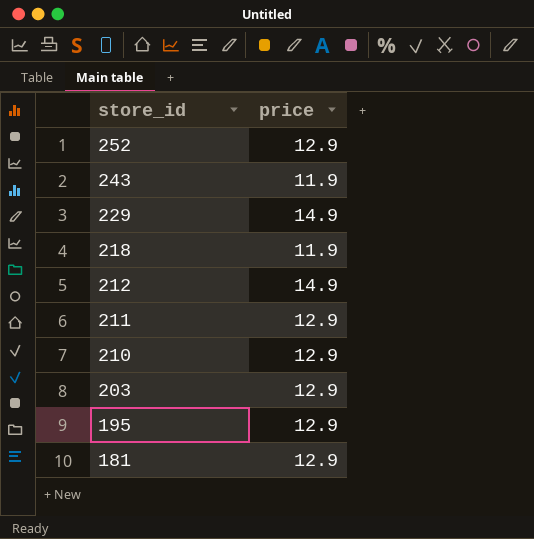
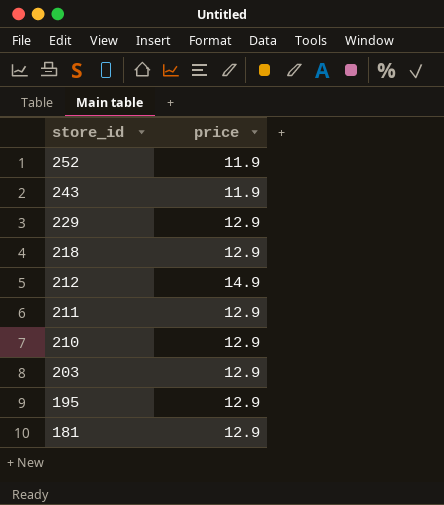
252 | price: 12.9 -> 11.9
229 | price: 14.9 -> 12.9
218 | price: 11.9 -> 12.9

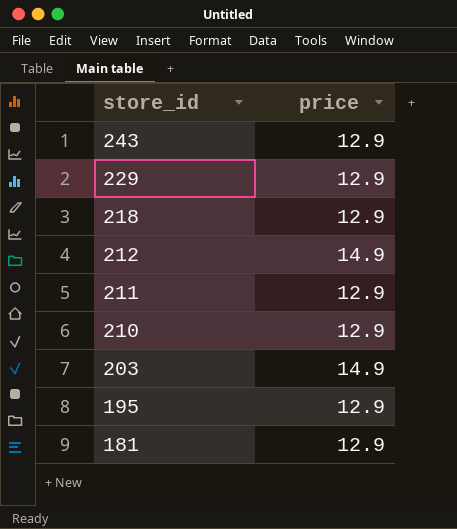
row 252: 11.9 -> none
243 | price: 11.9 -> 12.9
203 | price: 12.9 -> 14.9

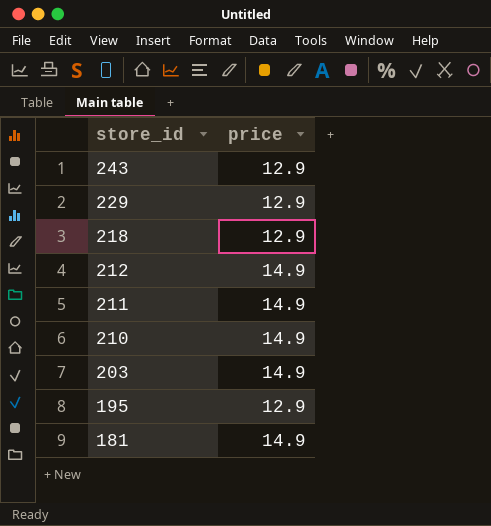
211 | price: 12.9 -> 14.9
210 | price: 12.9 -> 14.9
181 | price: 12.9 -> 14.9

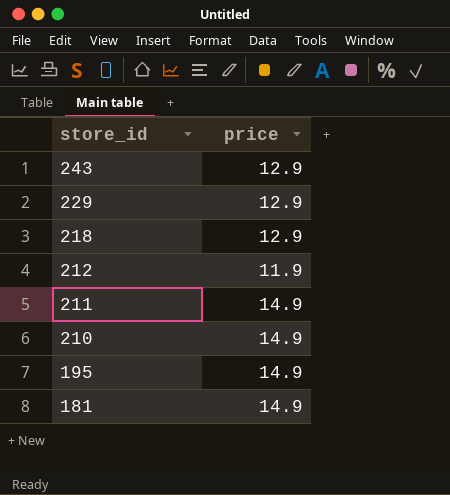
row 203: 14.9 -> none
212 | price: 14.9 -> 11.9
195 | price: 12.9 -> 14.9

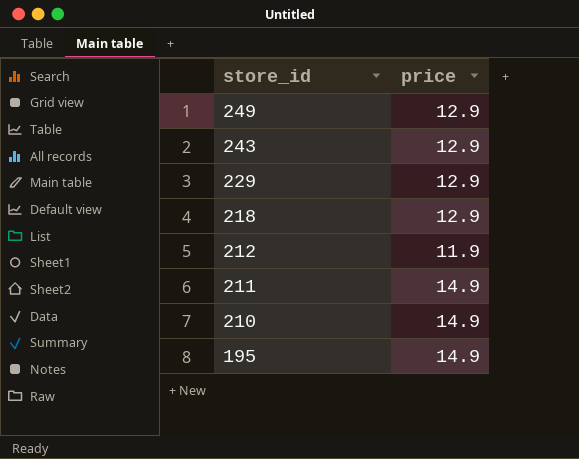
row 181: 14.9 -> none
row 249: none -> 12.9

